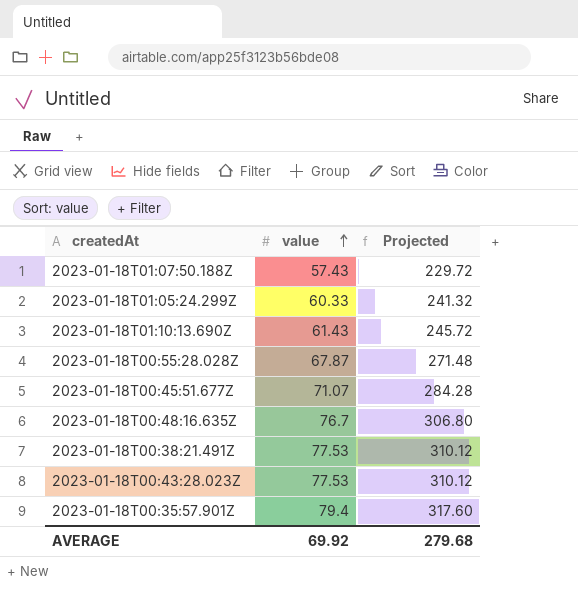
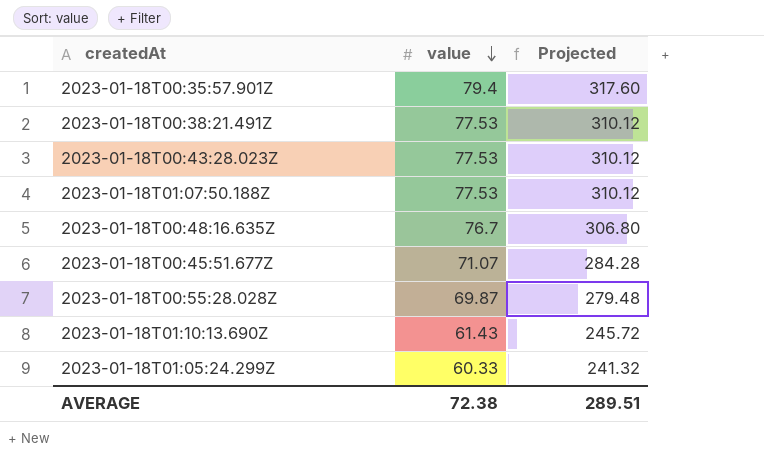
row order: value ascending -> value descending
2023-01-18T01:07:50.188Z | value: 57.43 -> 77.53
2023-01-18T01:07:50.188Z | Projected: 229.72 -> 310.12
2023-01-18T00:55:28.028Z | value: 67.87 -> 69.87
2023-01-18T00:55:28.028Z | Projected: 271.48 -> 279.48
AVERAGE | value: 69.92 -> 72.38
AVERAGE | Projected: 279.68 -> 289.51

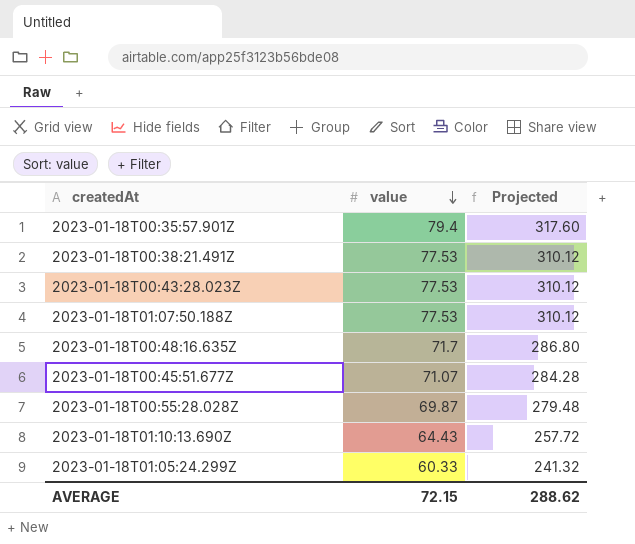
2023-01-18T00:48:16.635Z | value: 76.7 -> 71.7
2023-01-18T00:48:16.635Z | Projected: 306.80 -> 286.80
2023-01-18T01:10:13.690Z | value: 61.43 -> 64.43
2023-01-18T01:10:13.690Z | Projected: 245.72 -> 257.72
AVERAGE | value: 72.38 -> 72.15
AVERAGE | Projected: 289.51 -> 288.62

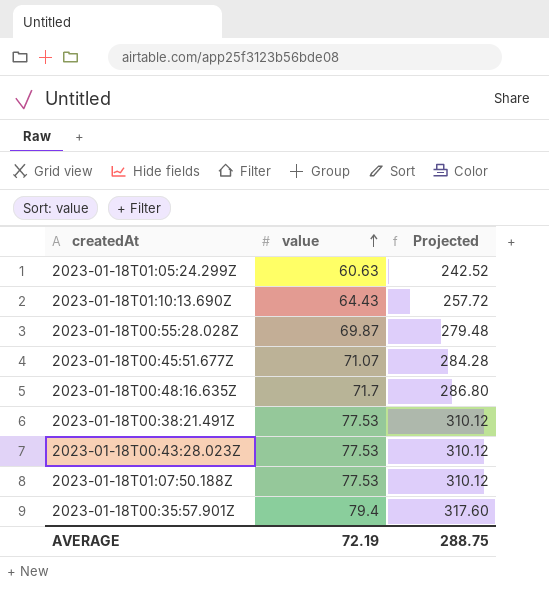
row order: value descending -> value ascending
2023-01-18T01:05:24.299Z | value: 60.33 -> 60.63
2023-01-18T01:05:24.299Z | Projected: 241.32 -> 242.52
AVERAGE | value: 72.15 -> 72.19
AVERAGE | Projected: 288.62 -> 288.75

